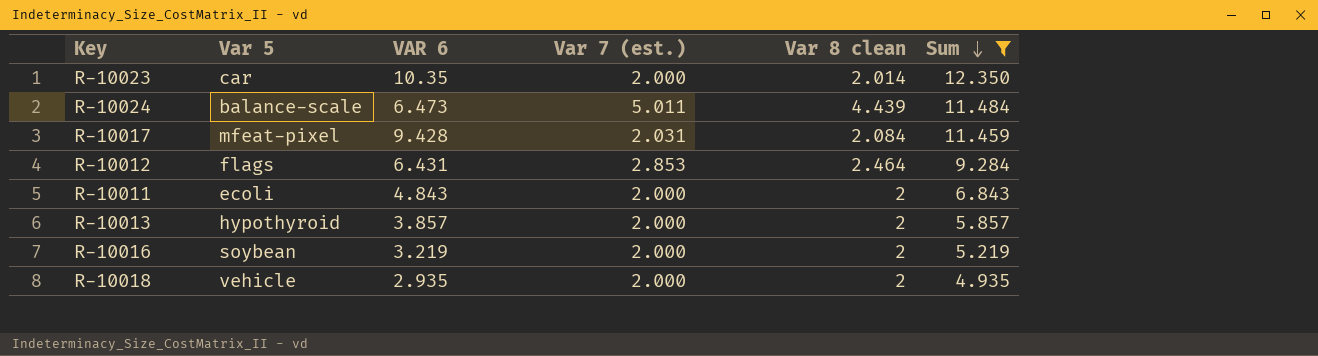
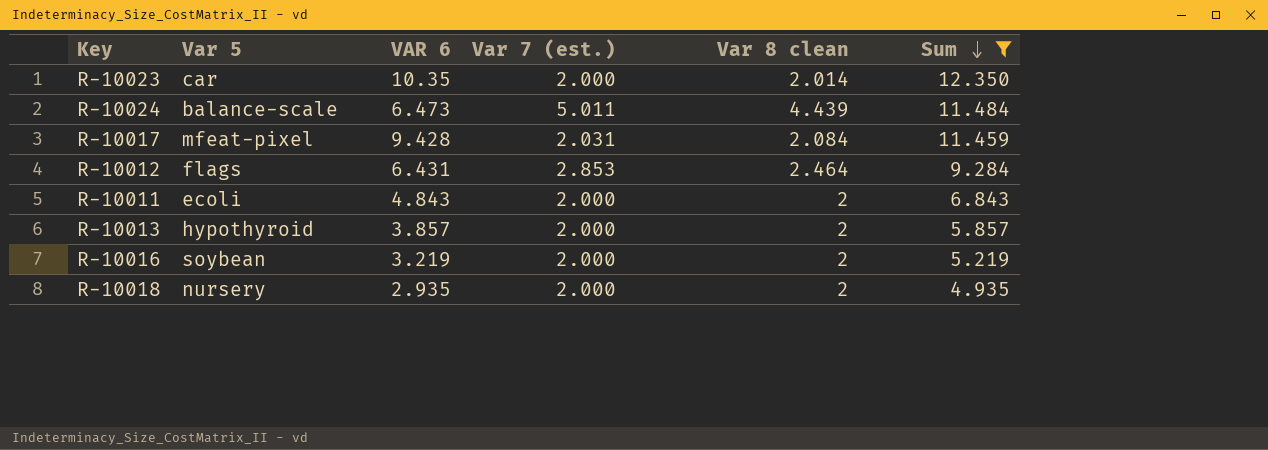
R-10018 | Var 5: vehicle -> nursery

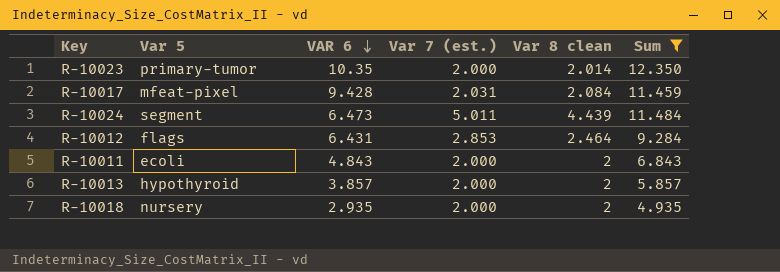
row order: Sum descending -> VAR 6 descending
row R-10016: soybean | 3.219 | 2.000 | 2 | 5.219 -> none
R-10023 | Var 5: car -> primary-tumor
R-10024 | Var 5: balance-scale -> segment

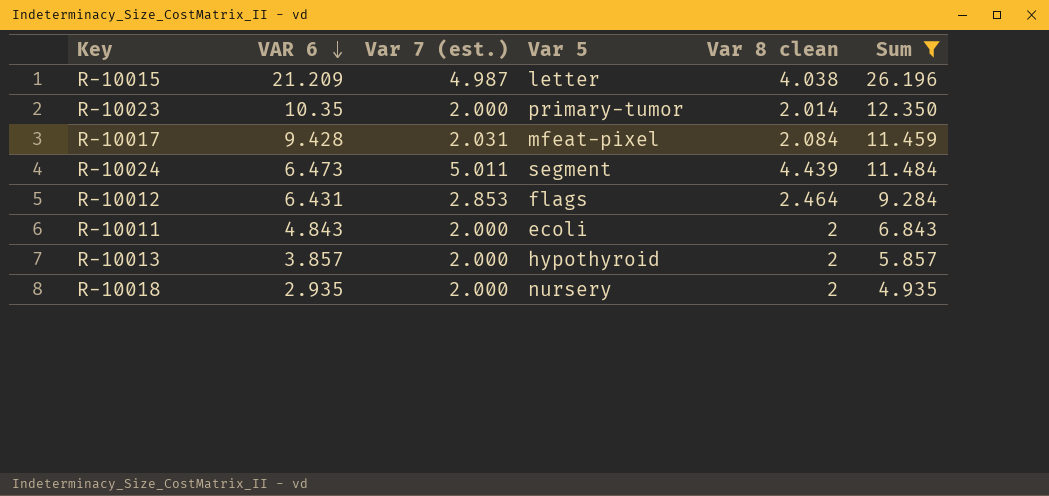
column Var 5 | position: 2 -> 4
row R-10015: none -> 21.209 | 4.987 | letter | 4.038 | 26.196

